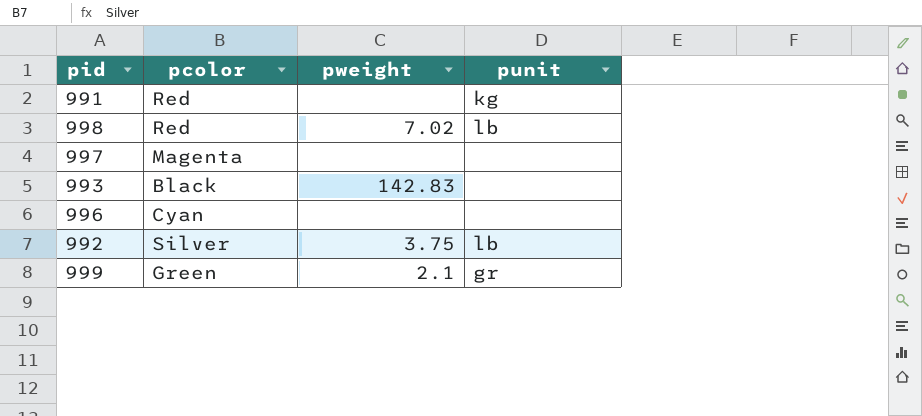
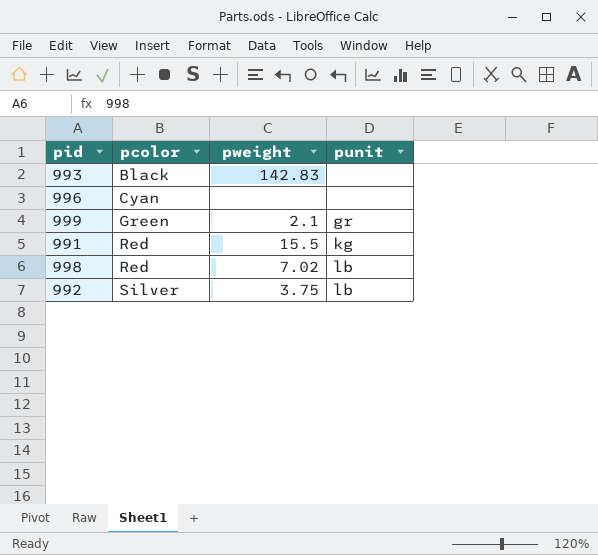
row order: none -> pcolor ascending
row 997: Magenta | none | none -> none
991 | pweight: none -> 15.5

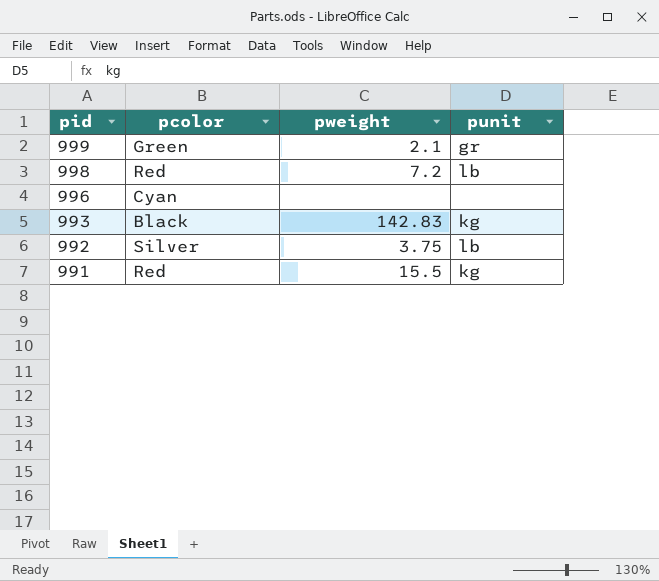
row order: pcolor ascending -> pid descending
998 | pweight: 7.02 -> 7.2
993 | punit: none -> kg

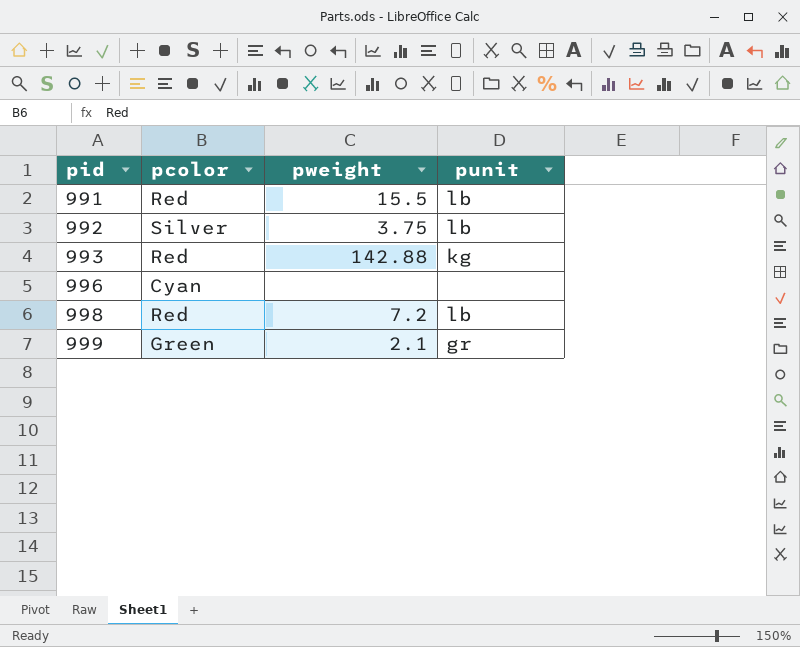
row order: pid descending -> pid ascending
991 | punit: kg -> lb
993 | pcolor: Black -> Red
993 | pweight: 142.83 -> 142.88

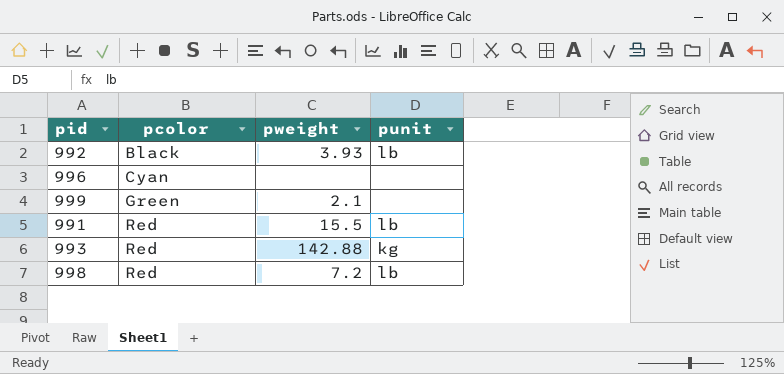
row order: pid ascending -> pcolor ascending
992 | pcolor: Silver -> Black
992 | pweight: 3.75 -> 3.93
999 | punit: gr -> none

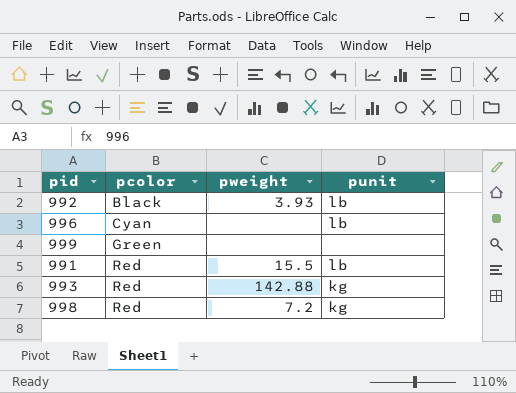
996 | punit: none -> lb
999 | pweight: 2.1 -> none
998 | punit: lb -> kg

